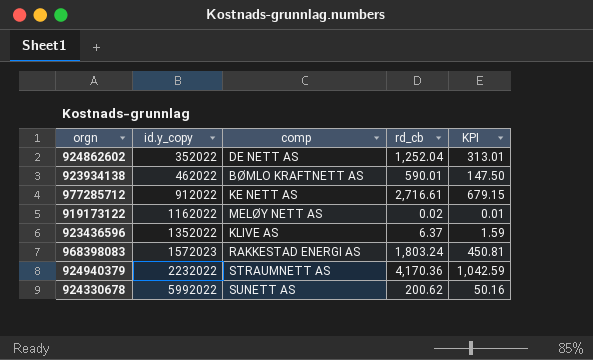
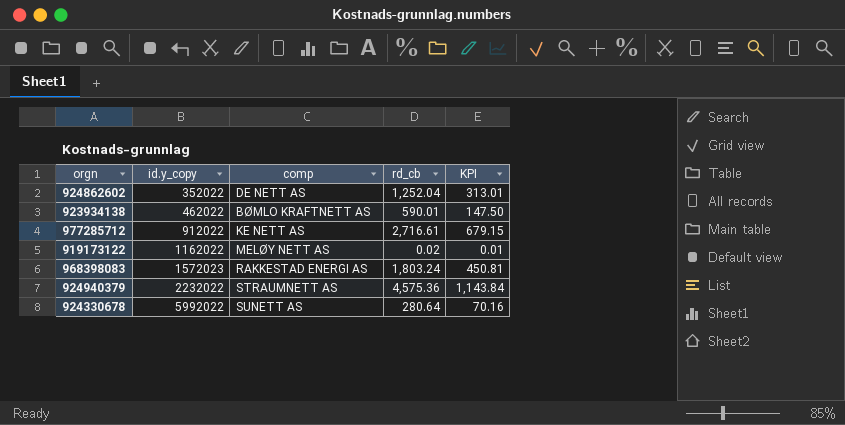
row 923436596: 1352022 | KLIVE AS | 6.37 | 1.59 -> none
924940379 | rd_cb: 4,170.36 -> 4,575.36
924940379 | KPI: 1,042.59 -> 1,143.84
924330678 | rd_cb: 200.62 -> 280.64
924330678 | KPI: 50.16 -> 70.16

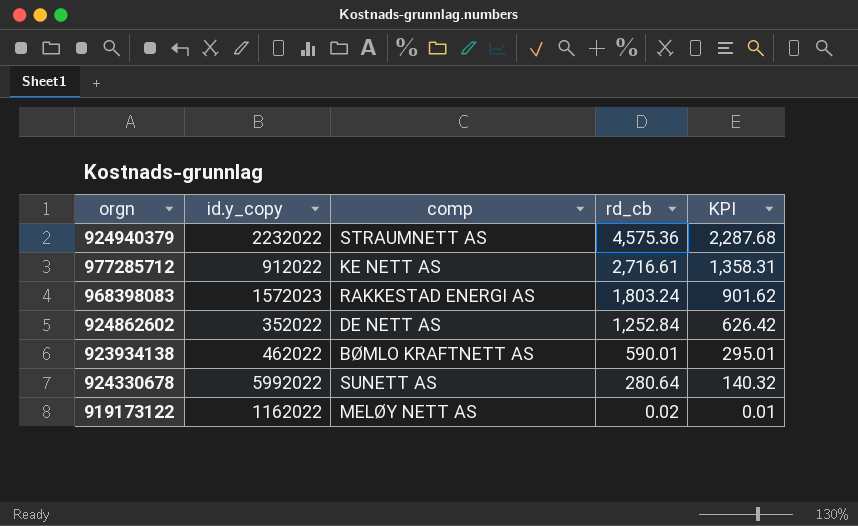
row order: id.y_copy ascending -> rd_cb descending
column KPI | formula: [rd_cb] * 0.25 -> [rd_cb] * 0.5
924862602 | rd_cb: 1,252.04 -> 1,252.84

